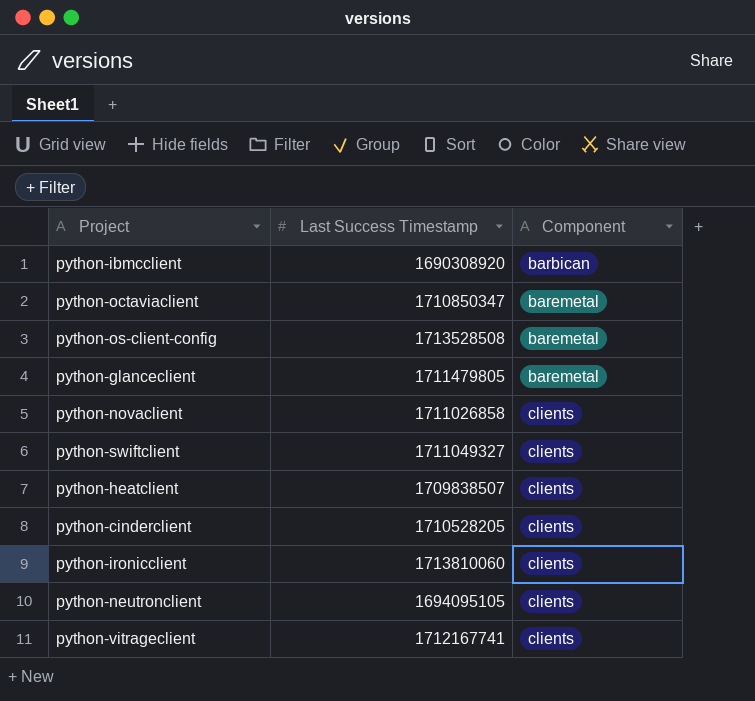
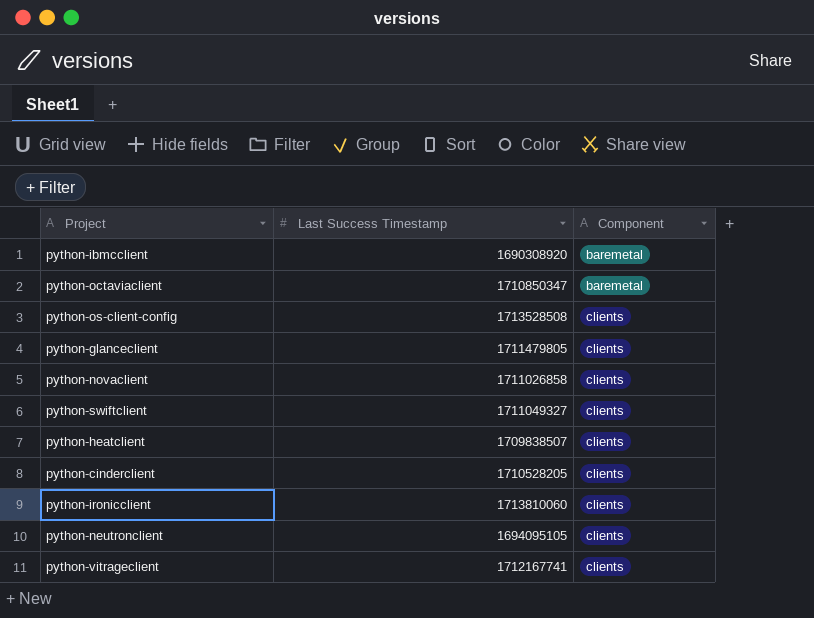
python-ibmcclient | Component: barbican -> baremetal
python-os-client-config | Component: baremetal -> clients
python-glanceclient | Component: baremetal -> clients

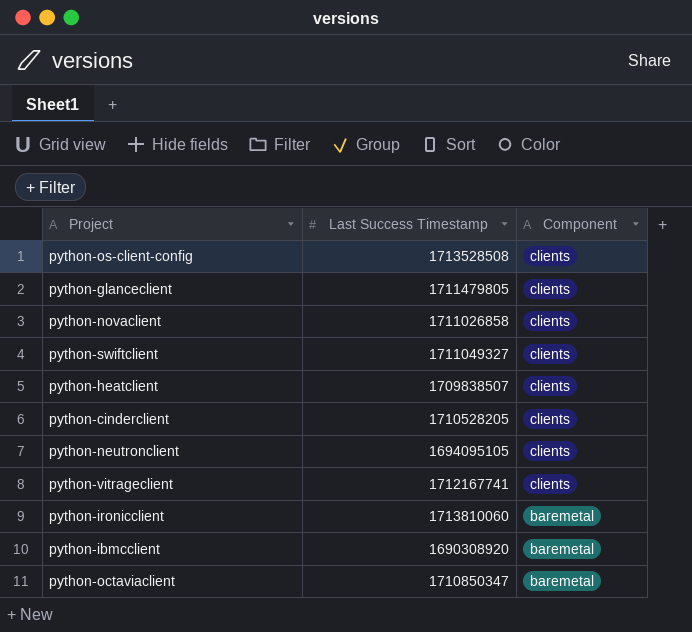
row order: Component ascending -> Component descending
python-ironicclient | Component: clients -> baremetal

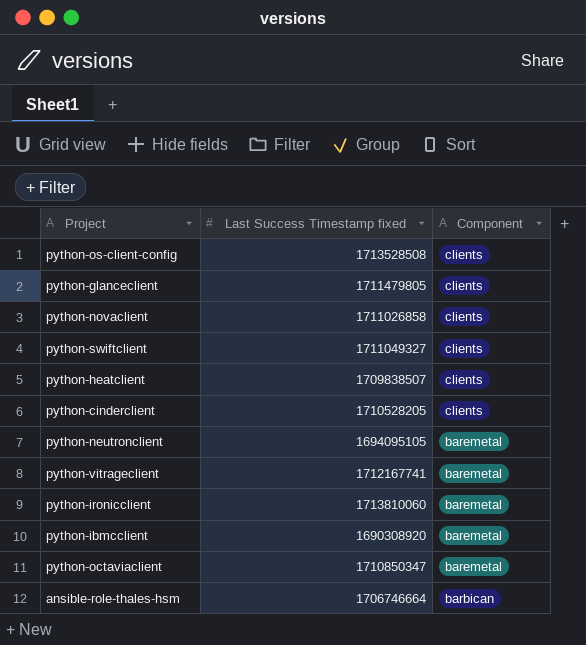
column name: Last Success Timestamp -> Last Success Timestamp fixed
python-neutronclient | Component: clients -> baremetal
python-vitrageclient | Component: clients -> baremetal
row ansible-role-thales-hsm: none -> 1706746664 | barbican

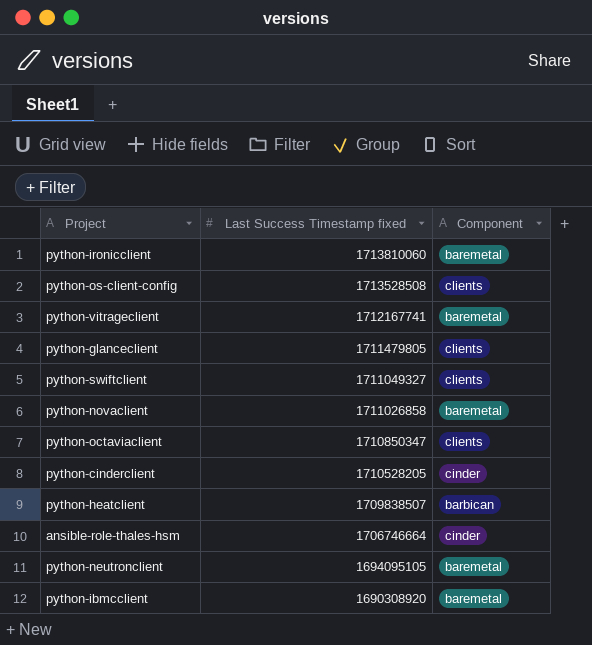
row order: Component descending -> Last Success Timestamp fixed descending
python-novaclient | Component: clients -> baremetal
python-octaviaclient | Component: baremetal -> clients
python-cinderclient | Component: clients -> cinder
python-heatclient | Component: clients -> barbican
ansible-role-thales-hsm | Component: barbican -> cinder

